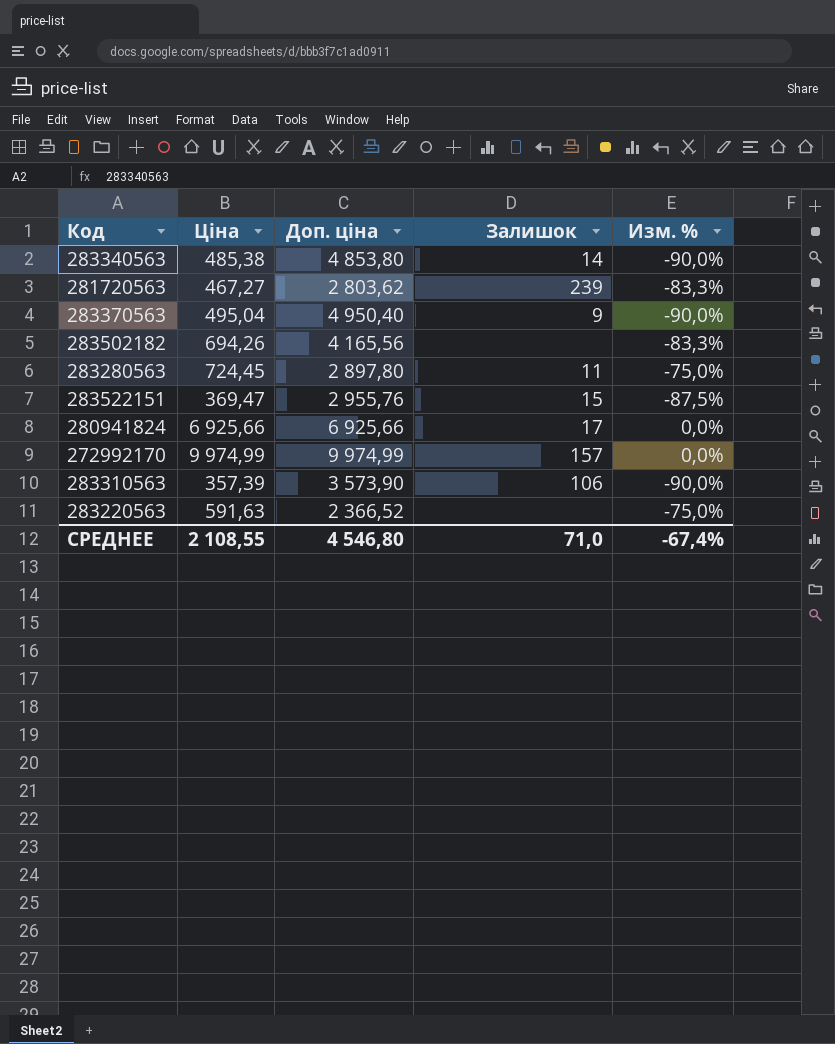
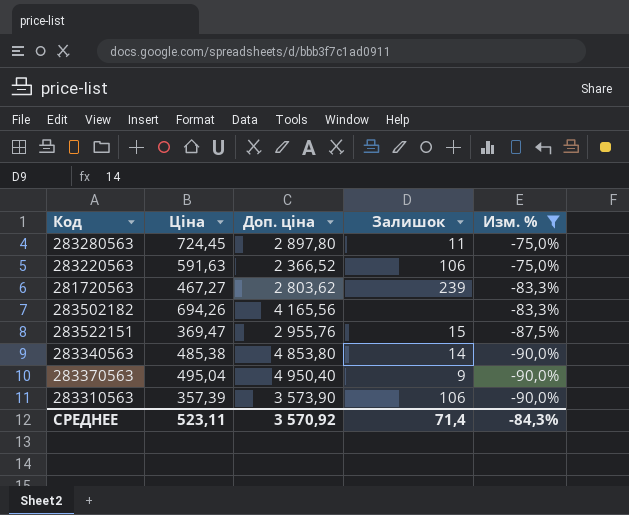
filter: none -> Изм. % != 0,0%
row order: none -> Изм. % descending
283220563 | Залишок: none -> 106
СРЕДНЕЕ | Ціна: 2 108,55 -> 523,11
СРЕДНЕЕ | Доп. ціна: 4 546,80 -> 3 570,92
СРЕДНЕЕ | Залишок: 71,0 -> 71,4
СРЕДНЕЕ | Изм. %: -67,4% -> -84,3%

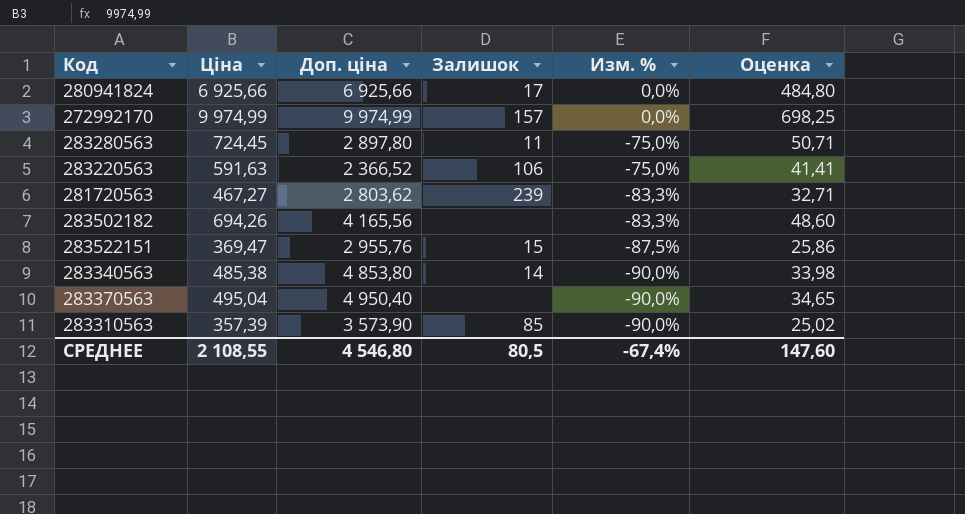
filter: Изм. % != 0,0% -> none
column Оценка | formula: none -> [Ціна] * 0,07
283370563 | Залишок: 9 -> none
283310563 | Залишок: 106 -> 85
СРЕДНЕЕ | Ціна: 523,11 -> 2 108,55
СРЕДНЕЕ | Доп. ціна: 3 570,92 -> 4 546,80
СРЕДНЕЕ | Залишок: 71,4 -> 80,5
СРЕДНЕЕ | Изм. %: -84,3% -> -67,4%

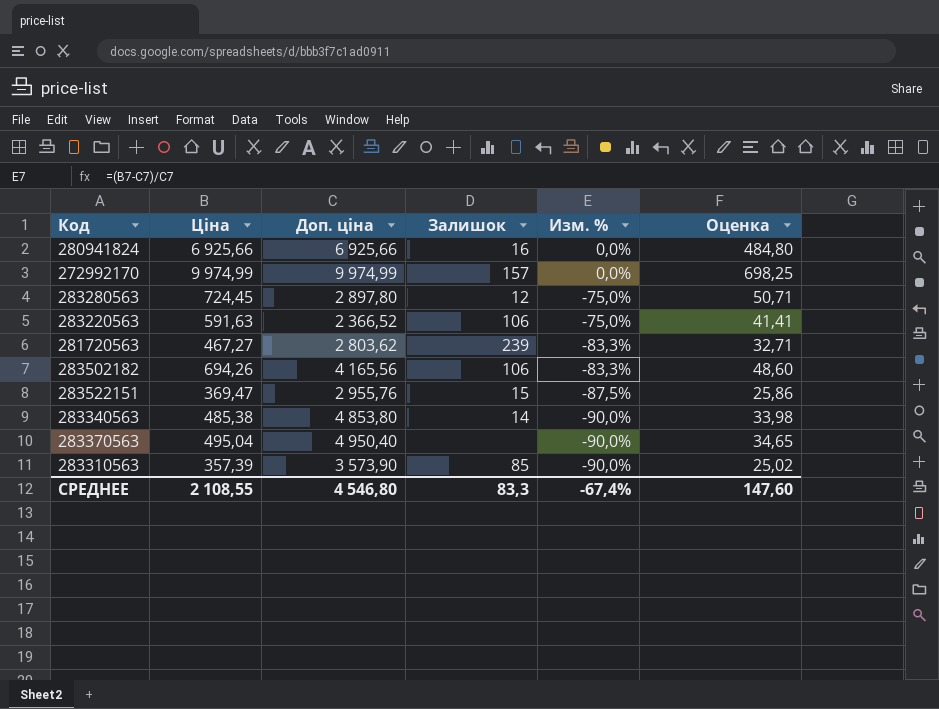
280941824 | Залишок: 17 -> 16
283280563 | Залишок: 11 -> 12
283502182 | Залишок: none -> 106
СРЕДНЕЕ | Залишок: 80,5 -> 83,3

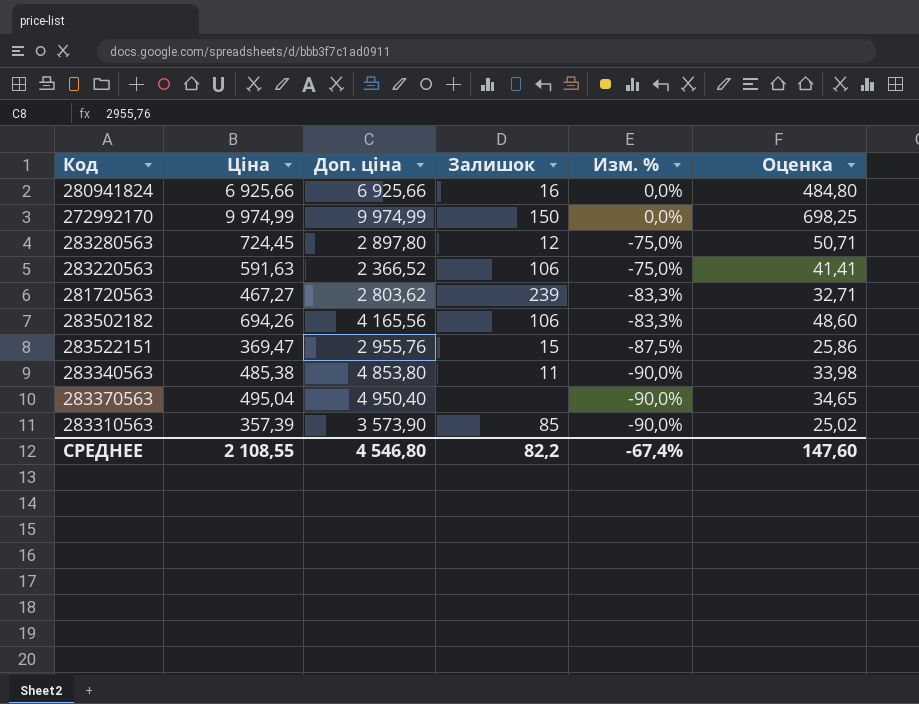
272992170 | Залишок: 157 -> 150
283340563 | Залишок: 14 -> 11
СРЕДНЕЕ | Залишок: 83,3 -> 82,2

